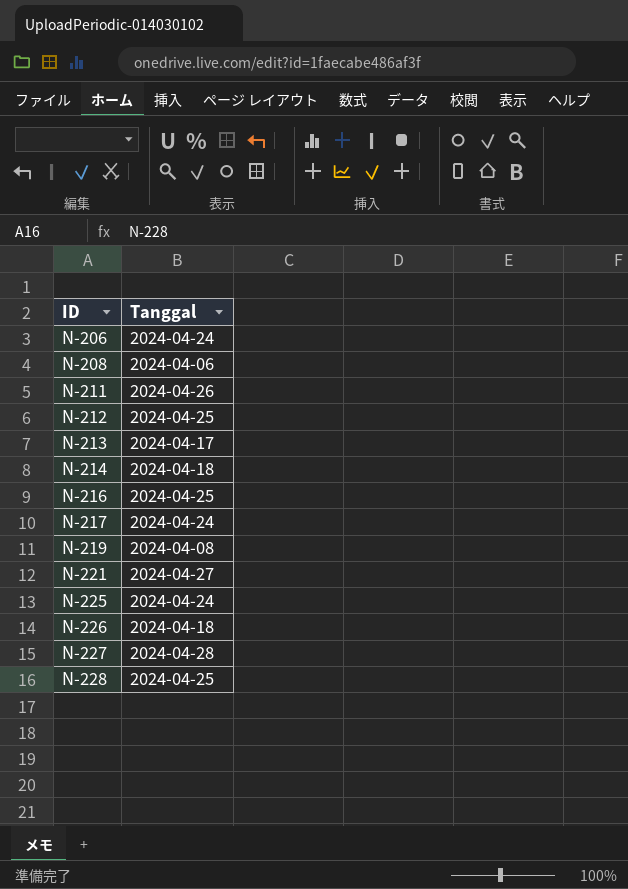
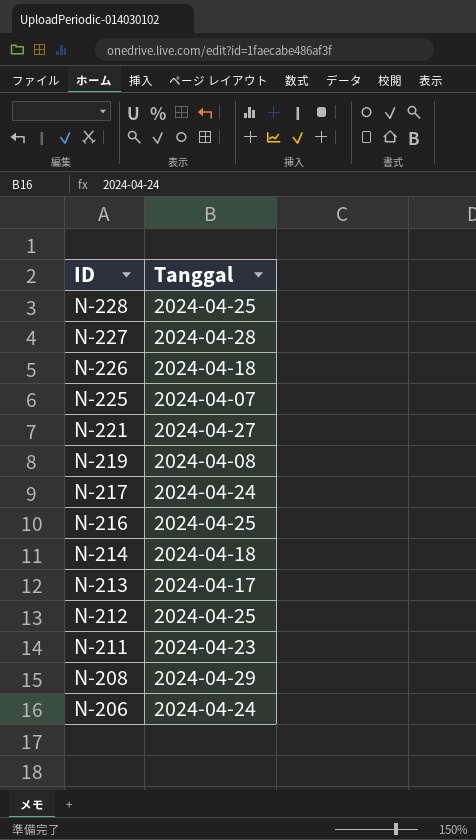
row order: ID ascending -> ID descending
N-225 | Tanggal: 2024-04-24 -> 2024-04-07
N-211 | Tanggal: 2024-04-26 -> 2024-04-23
N-208 | Tanggal: 2024-04-06 -> 2024-04-29

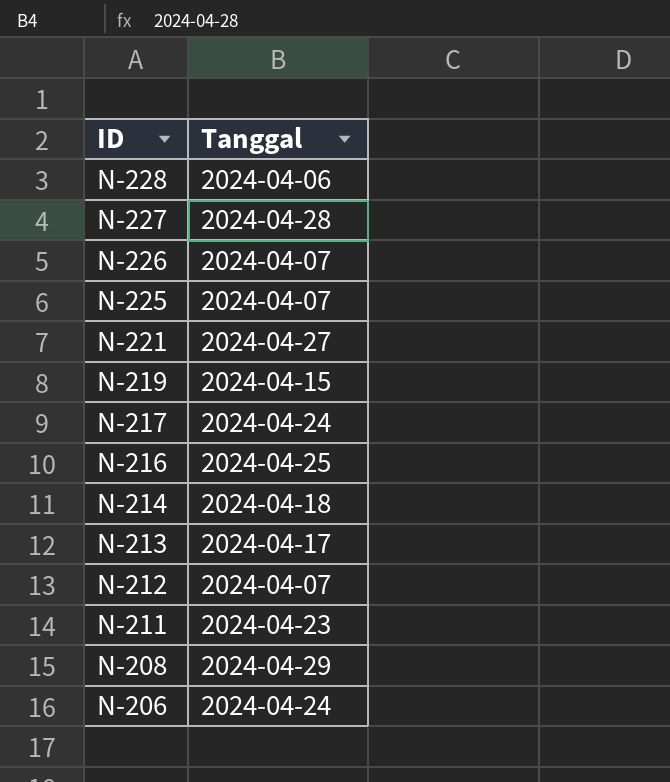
N-228 | Tanggal: 2024-04-25 -> 2024-04-06
N-226 | Tanggal: 2024-04-18 -> 2024-04-07
N-219 | Tanggal: 2024-04-08 -> 2024-04-15
N-212 | Tanggal: 2024-04-25 -> 2024-04-07

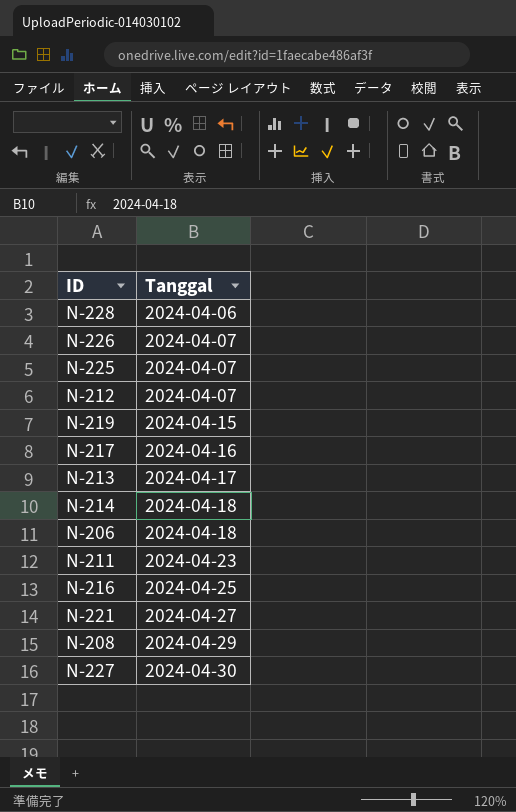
row order: ID descending -> Tanggal ascending
N-217 | Tanggal: 2024-04-24 -> 2024-04-16
N-206 | Tanggal: 2024-04-24 -> 2024-04-18
N-227 | Tanggal: 2024-04-28 -> 2024-04-30

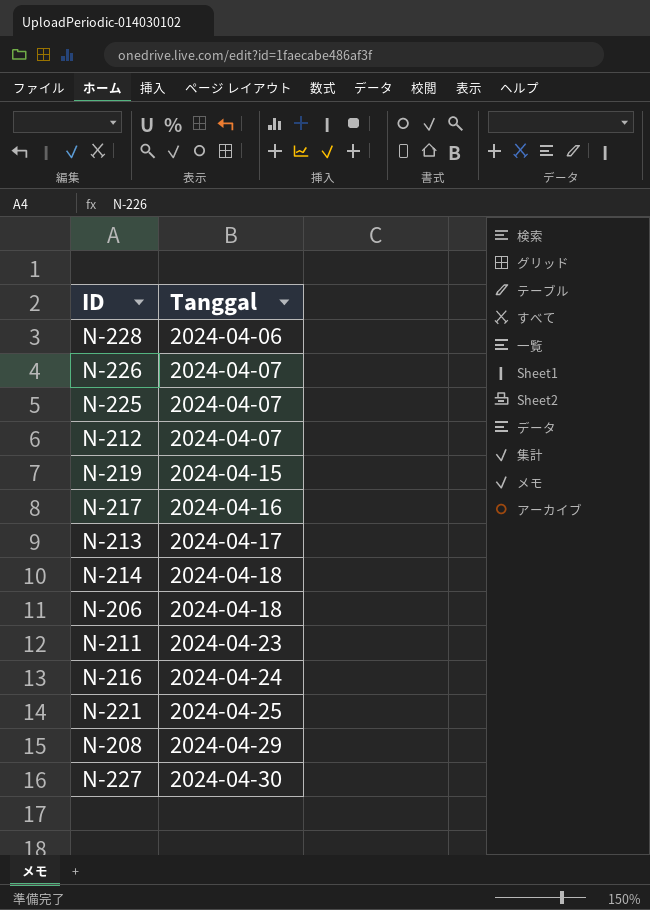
N-216 | Tanggal: 2024-04-25 -> 2024-04-24
N-221 | Tanggal: 2024-04-27 -> 2024-04-25

